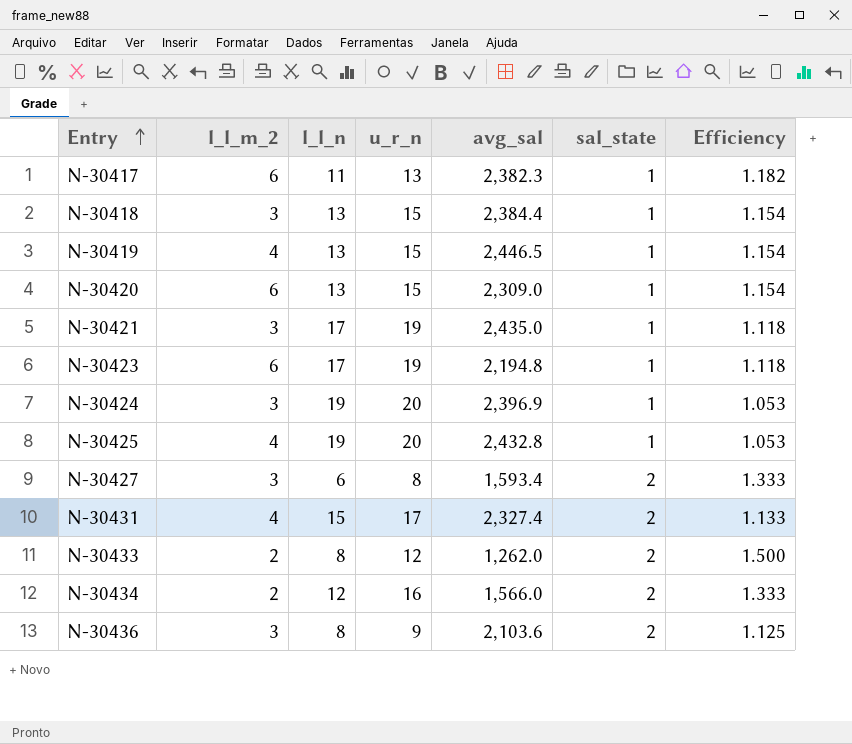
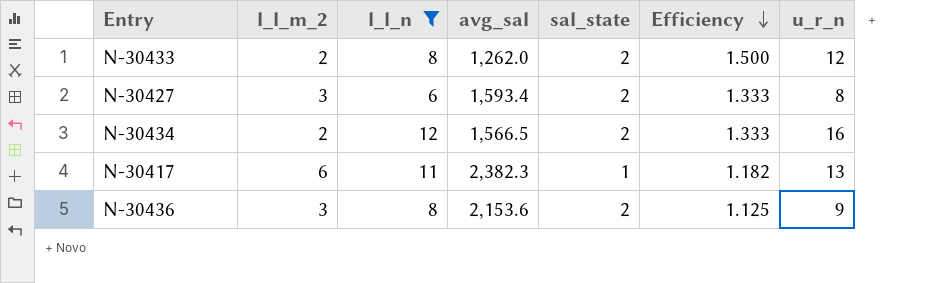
filter: none -> l_l_n <= 12
row order: Entry ascending -> Efficiency descending
column u_r_n | position: 4 -> 7
N-30434 | avg_sal: 1,566.0 -> 1,566.5
N-30436 | avg_sal: 2,103.6 -> 2,153.6

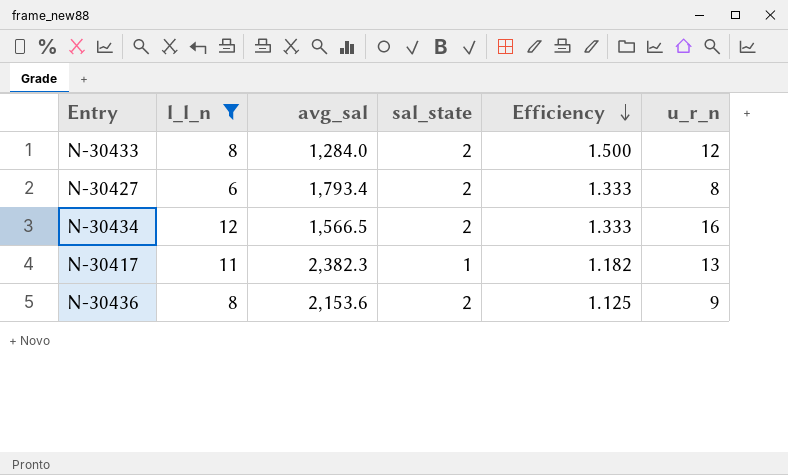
column l_l_m_2 | position: 2 -> none
N-30433 | avg_sal: 1,262.0 -> 1,284.0
N-30427 | avg_sal: 1,593.4 -> 1,793.4

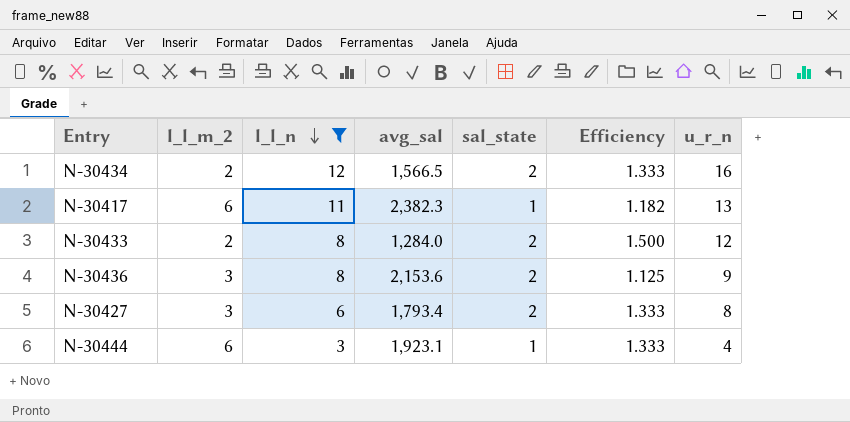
row order: Efficiency descending -> l_l_n descending
column l_l_m_2 | position: none -> 2
row N-30444: none -> 6 | 3 | 1,923.1 | 1 | 1.333 | 4

